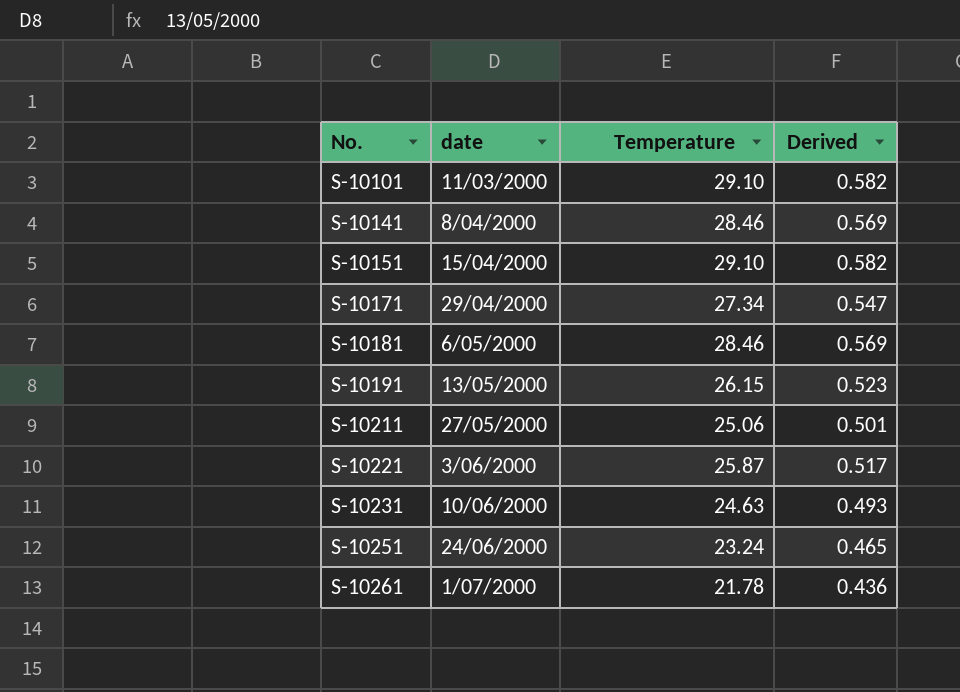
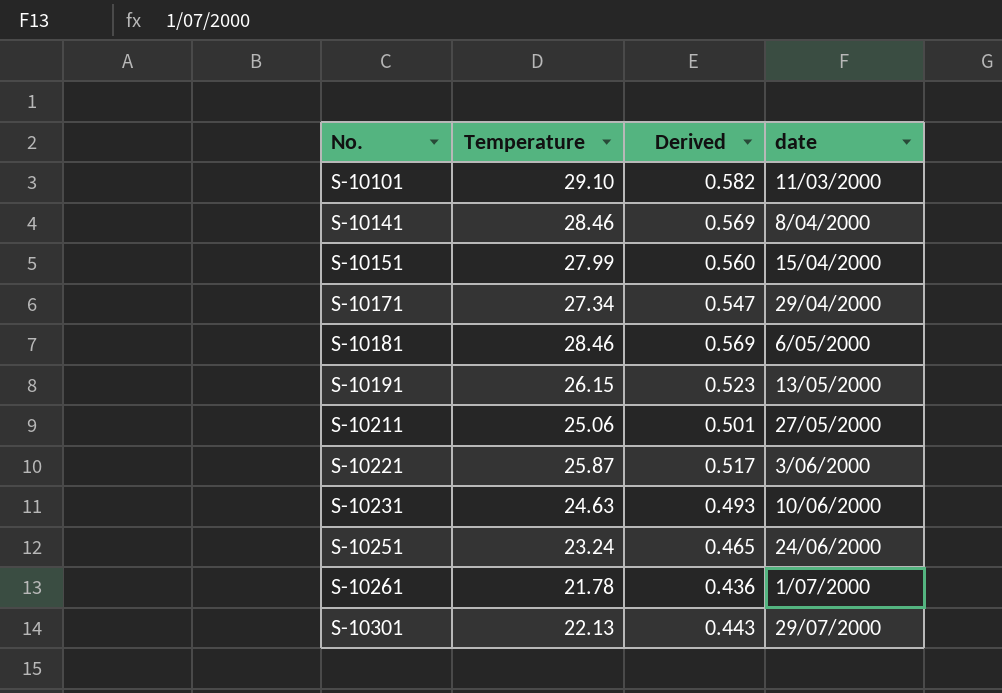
column date | position: 2 -> 4
S-10151 | Temperature: 29.10 -> 27.99
S-10151 | Derived: 0.582 -> 0.560
row S-10301: none -> 22.13 | 0.443 | 29/07/2000

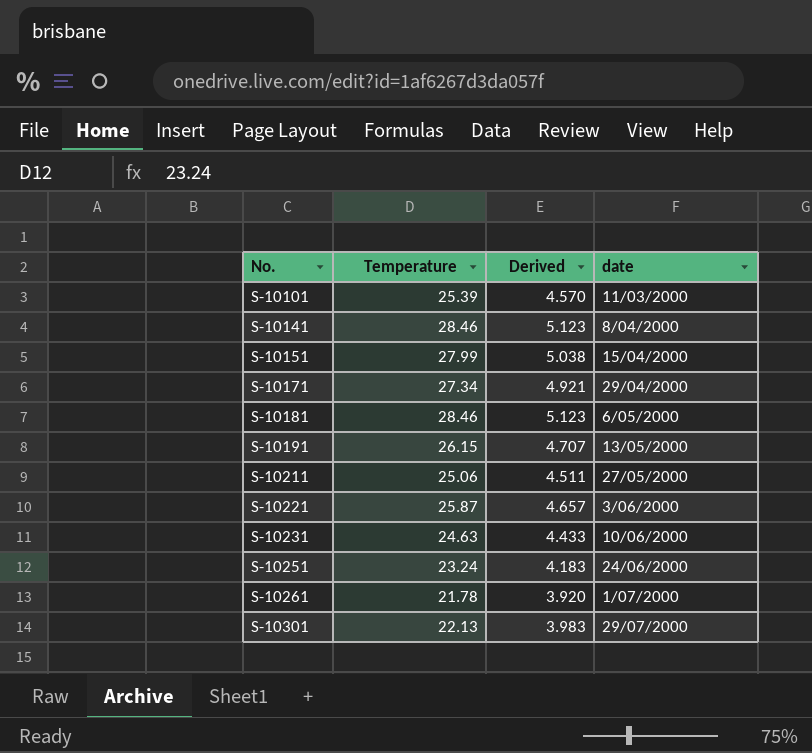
column Derived | formula: [Temperature] * 0.02 -> [Temperature] * 0.18
S-10101 | Temperature: 29.10 -> 25.39

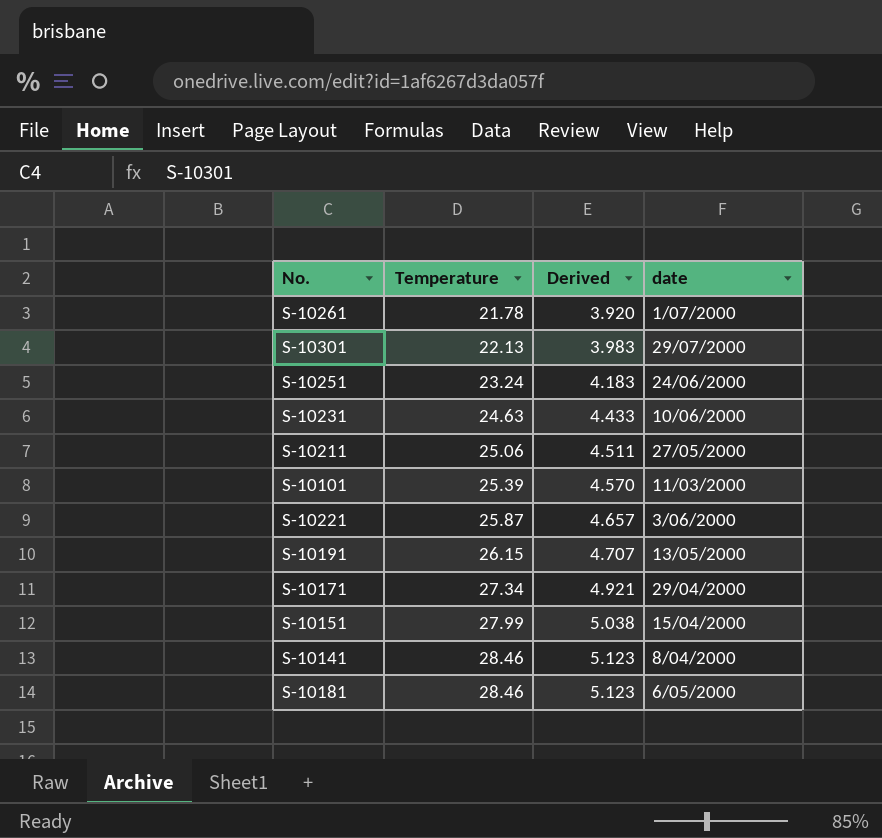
row order: No. ascending -> Temperature ascending

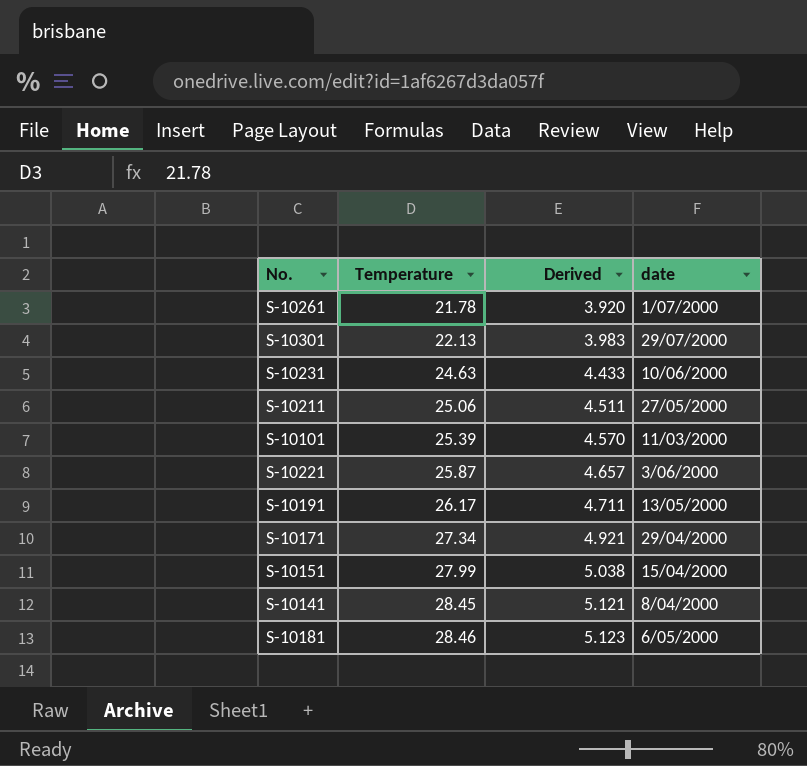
row S-10251: 23.24 | 4.183 | 24/06/2000 -> none
S-10191 | Temperature: 26.15 -> 26.17
S-10191 | Derived: 4.707 -> 4.711
S-10141 | Temperature: 28.46 -> 28.45
S-10141 | Derived: 5.123 -> 5.121

